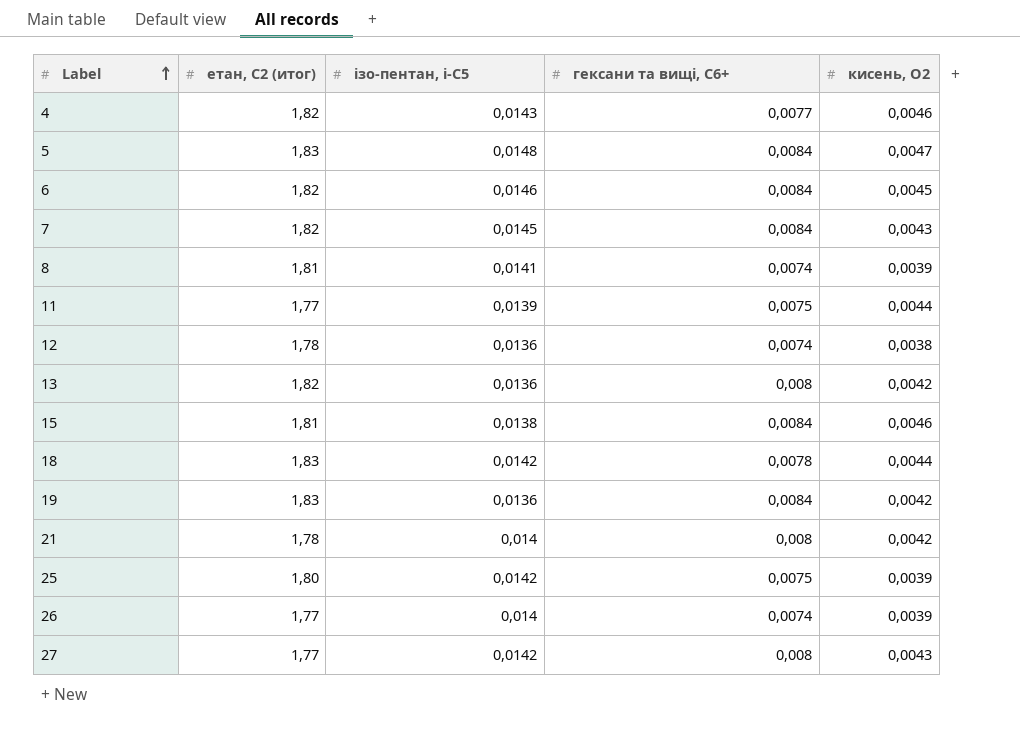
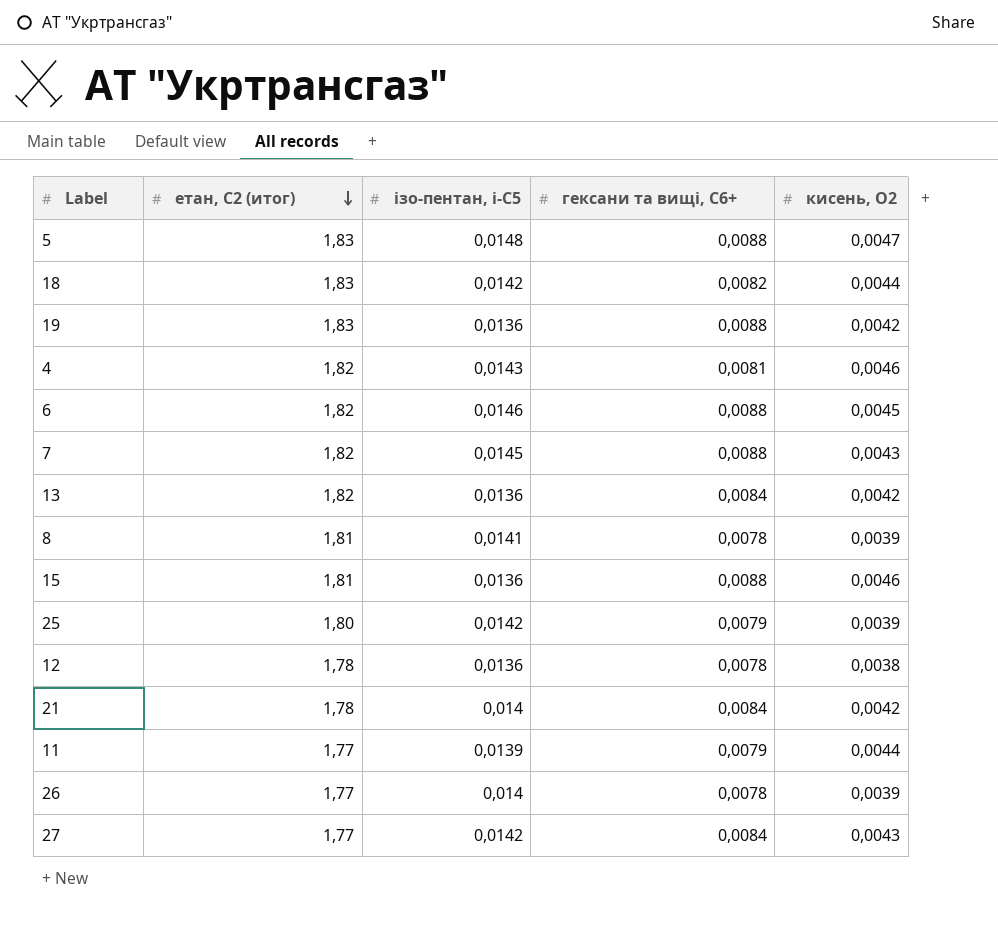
row order: Label ascending -> етан, С2 (итог) descending
5 | гексани та вищі, С6+: 0,0084 -> 0,0088
18 | гексани та вищі, С6+: 0,0078 -> 0,0082
19 | гексани та вищі, С6+: 0,0084 -> 0,0088
4 | гексани та вищі, С6+: 0,0077 -> 0,0081
6 | гексани та вищі, С6+: 0,0084 -> 0,0088
7 | гексани та вищі, С6+: 0,0084 -> 0,0088
13 | гексани та вищі, С6+: 0,008 -> 0,0084
8 | гексани та вищі, С6+: 0,0074 -> 0,0078
15 | ізо-пентан, і-С5: 0,0138 -> 0,0136
15 | гексани та вищі, С6+: 0,0084 -> 0,0088
25 | гексани та вищі, С6+: 0,0075 -> 0,0079
12 | гексани та вищі, С6+: 0,0074 -> 0,0078
21 | гексани та вищі, С6+: 0,008 -> 0,0084
11 | гексани та вищі, С6+: 0,0075 -> 0,0079
26 | гексани та вищі, С6+: 0,0074 -> 0,0078
27 | гексани та вищі, С6+: 0,008 -> 0,0084

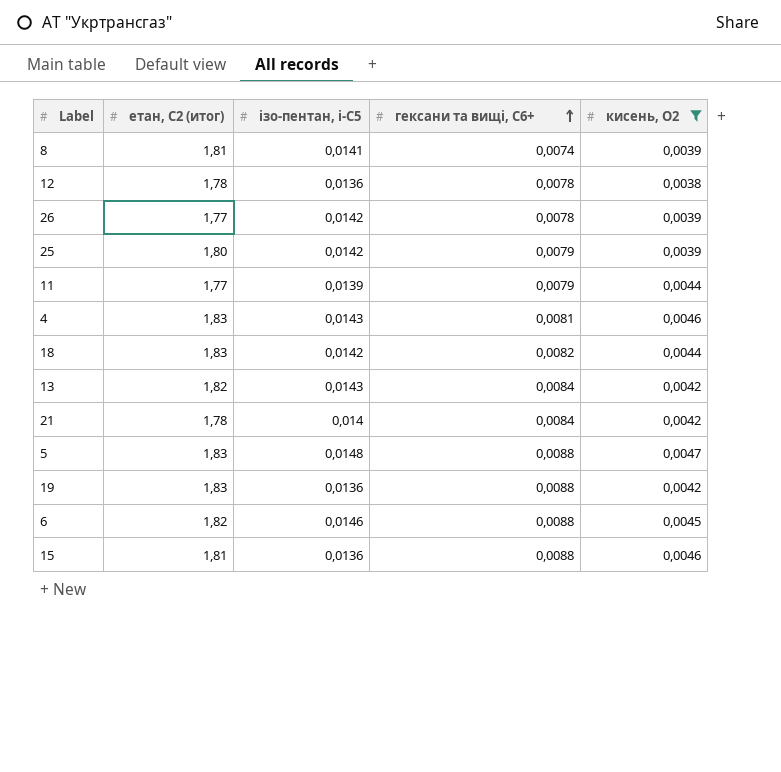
filter: none -> кисень, О2 != 0,0043
row order: етан, С2 (итог) descending -> гексани та вищі, С6+ ascending
8 | гексани та вищі, С6+: 0,0078 -> 0,0074
26 | ізо-пентан, і-С5: 0,014 -> 0,0142
4 | етан, С2 (итог): 1,82 -> 1,83
13 | ізо-пентан, і-С5: 0,0136 -> 0,0143

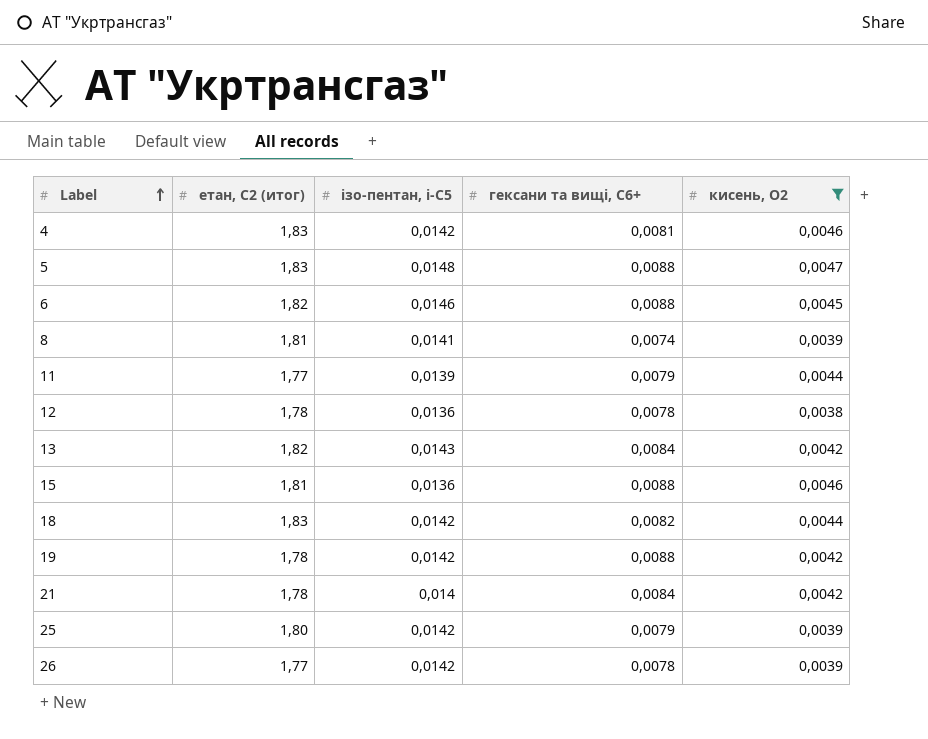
row order: гексани та вищі, С6+ ascending -> Label ascending
4 | ізо-пентан, і-С5: 0,0143 -> 0,0142
19 | етан, С2 (итог): 1,83 -> 1,78
19 | ізо-пентан, і-С5: 0,0136 -> 0,0142

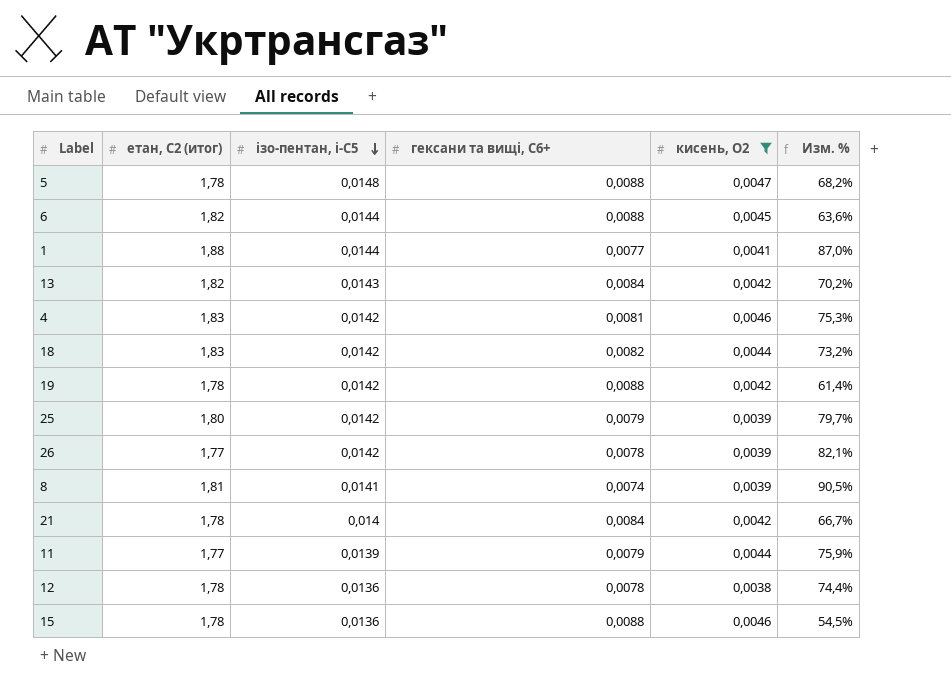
row order: Label ascending -> ізо-пентан, і-С5 descending
column Изм. % | formula: none -> ([ізо-пентан, і-С5] - [гексани та вищі, С6+]) / [гексани та вищі, С6+]
5 | етан, С2 (итог): 1,83 -> 1,78
6 | ізо-пентан, і-С5: 0,0146 -> 0,0144
row 1: none -> 1,88 | 0,0144 | 0,0077 | 0,0041 | 87,0%
15 | етан, С2 (итог): 1,81 -> 1,78

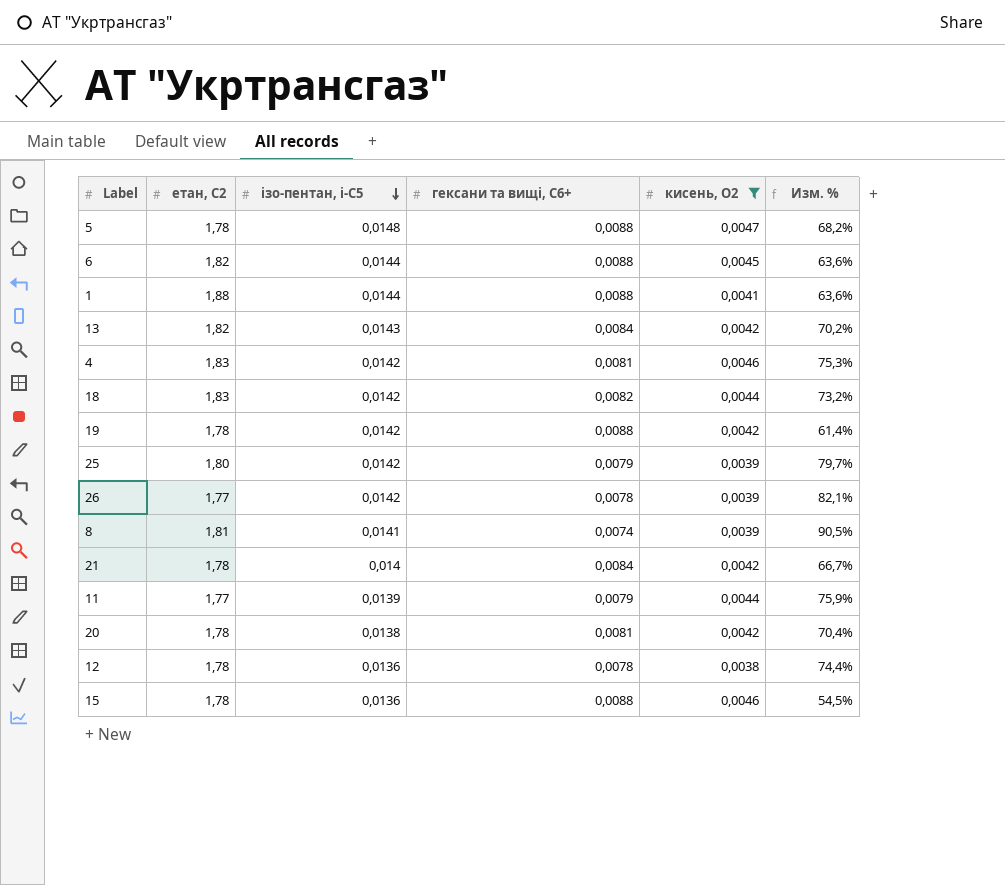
column name: етан, С2 (итог) -> етан, С2
1 | гексани та вищі, С6+: 0,0077 -> 0,0088
1 | Изм. %: 87,0% -> 63,6%
row 20: none -> 1,78 | 0,0138 | 0,0081 | 0,0042 | 70,4%

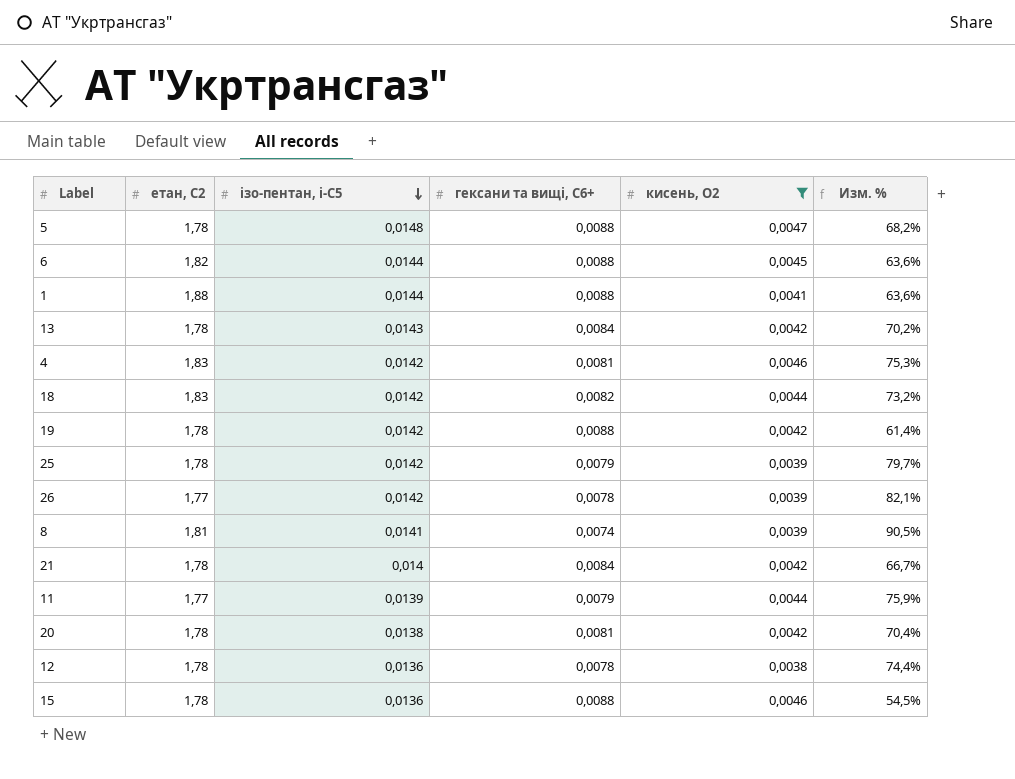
13 | етан, С2: 1,82 -> 1,78
25 | етан, С2: 1,80 -> 1,78

